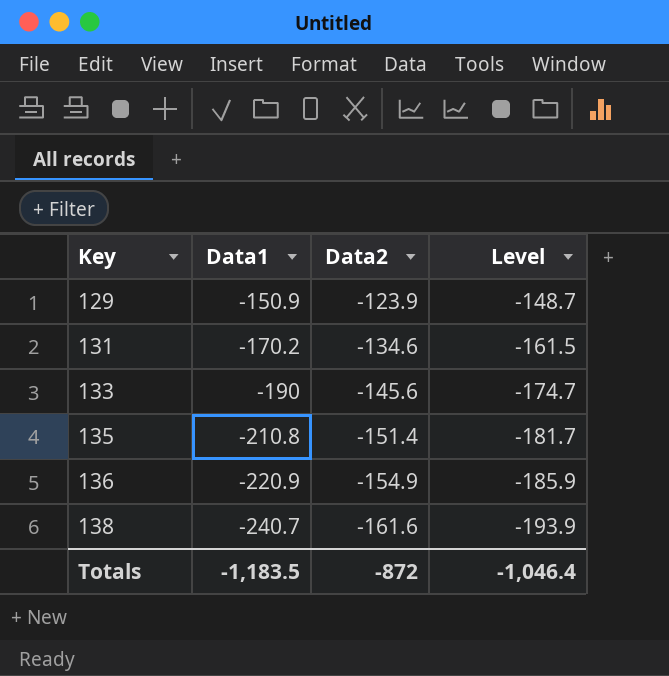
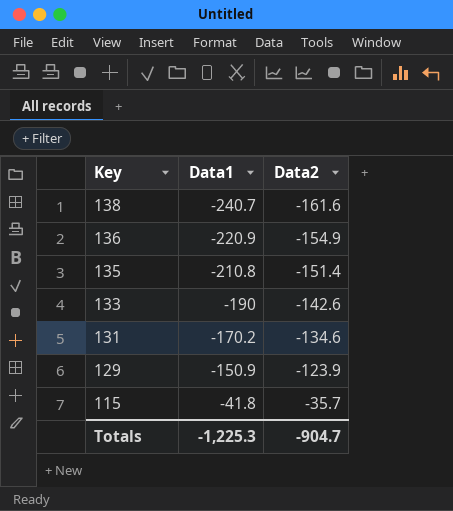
row order: Key ascending -> Key descending
column Level | formula: [Data2] * 1.2 -> none
133 | Data2: -145.6 -> -142.6
row 115: none -> -41.8 | -35.7
Totals | Data1: -1,183.5 -> -1,225.3
Totals | Data2: -872 -> -904.7

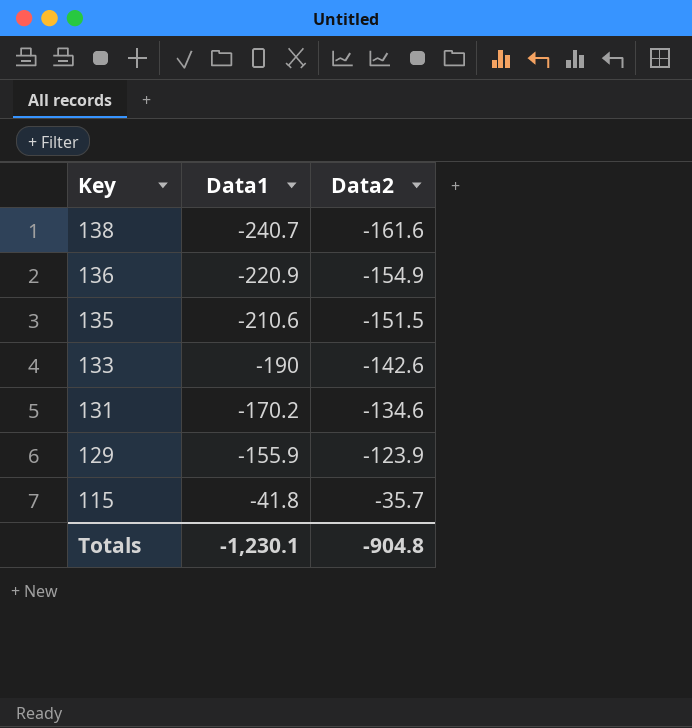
135 | Data1: -210.8 -> -210.6
135 | Data2: -151.4 -> -151.5
129 | Data1: -150.9 -> -155.9
Totals | Data1: -1,225.3 -> -1,230.1
Totals | Data2: -904.7 -> -904.8

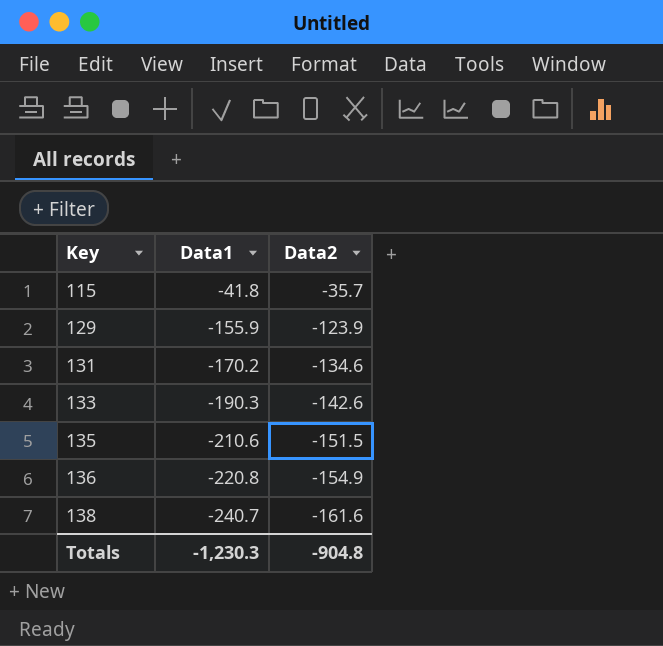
row order: Key descending -> Key ascending
133 | Data1: -190 -> -190.3
136 | Data1: -220.9 -> -220.8
Totals | Data1: -1,230.1 -> -1,230.3

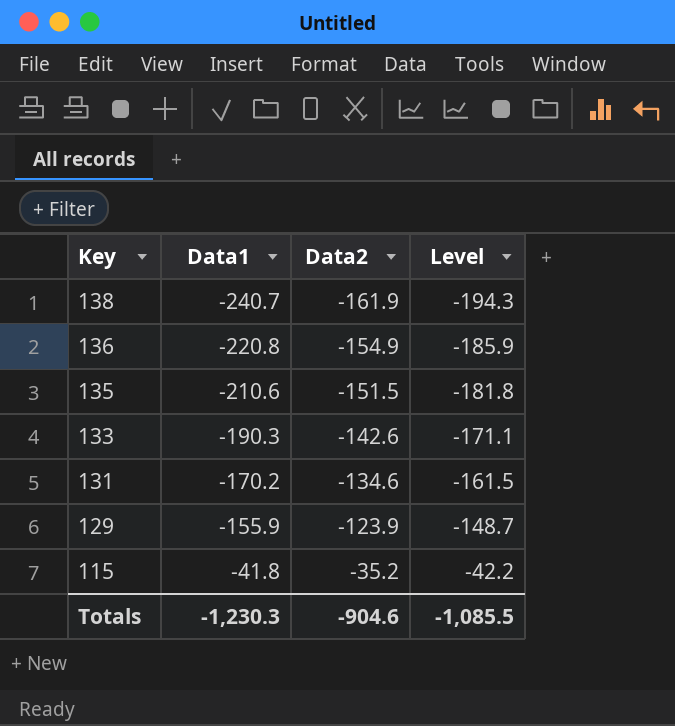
row order: Key ascending -> Key descending
column Level | formula: none -> [Data2] * 1.2
138 | Data2: -161.6 -> -161.9
115 | Data2: -35.7 -> -35.2
Totals | Data2: -904.8 -> -904.6

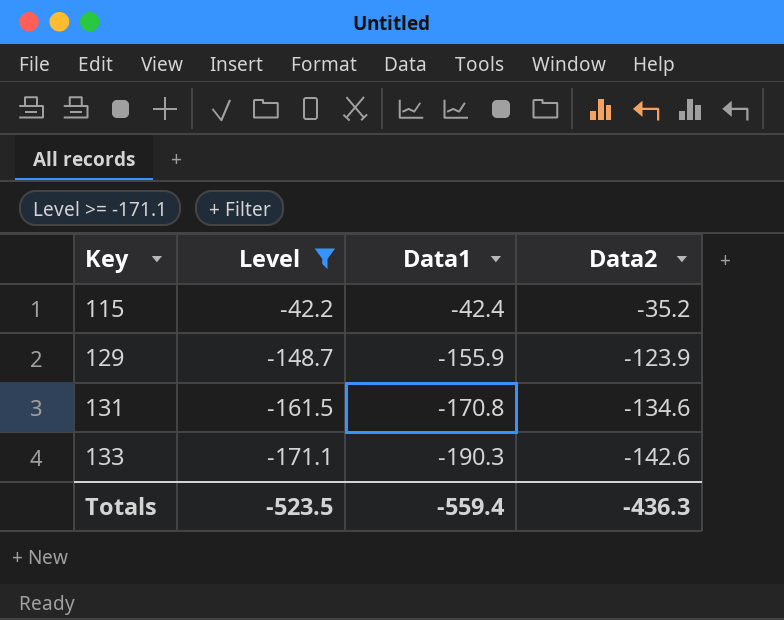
filter: none -> Level >= -171.1
row order: Key descending -> Key ascending
column Level | position: 4 -> 2
115 | Data1: -41.8 -> -42.4
131 | Data1: -170.2 -> -170.8
Totals | Level: -1,085.5 -> -523.5
Totals | Data1: -1,230.3 -> -559.4
Totals | Data2: -904.6 -> -436.3

